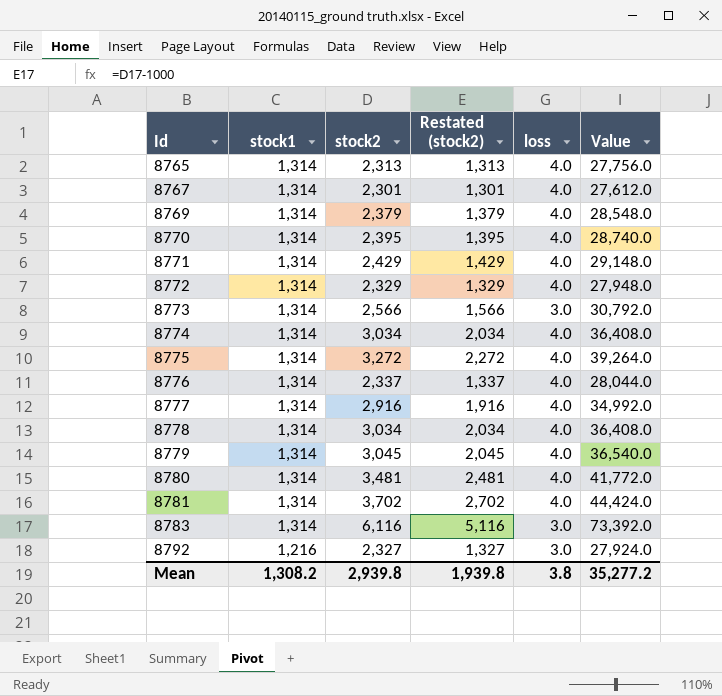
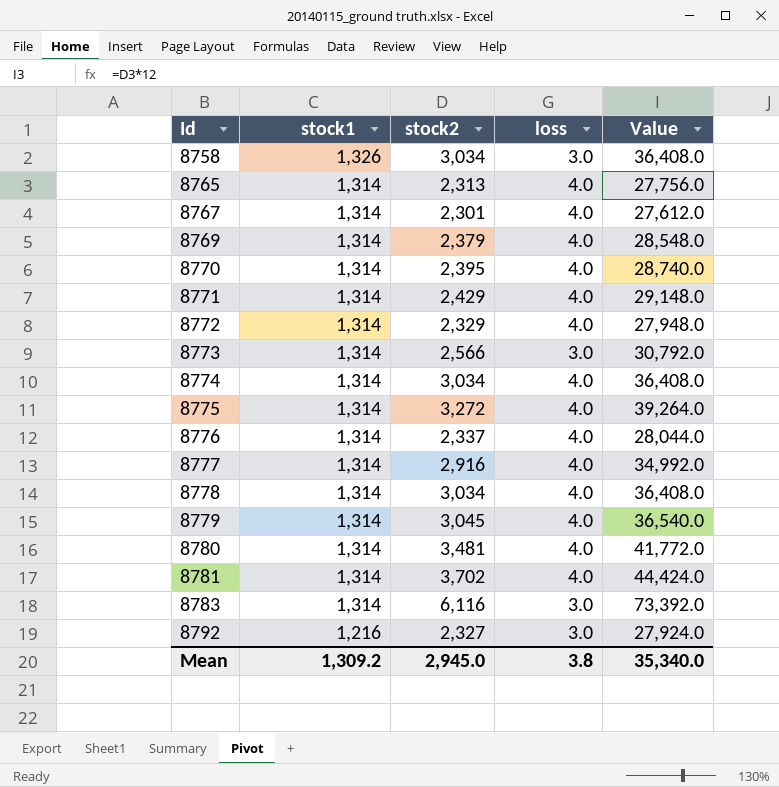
column Restated (stock2) | formula: [stock2] - 1000 -> none
row 8758: none -> 1,326 | 3,034 | 3.0 | 36,408.0
Mean | stock1: 1,308.2 -> 1,309.2
Mean | stock2: 2,939.8 -> 2,945.0
Mean | Value: 35,277.2 -> 35,340.0

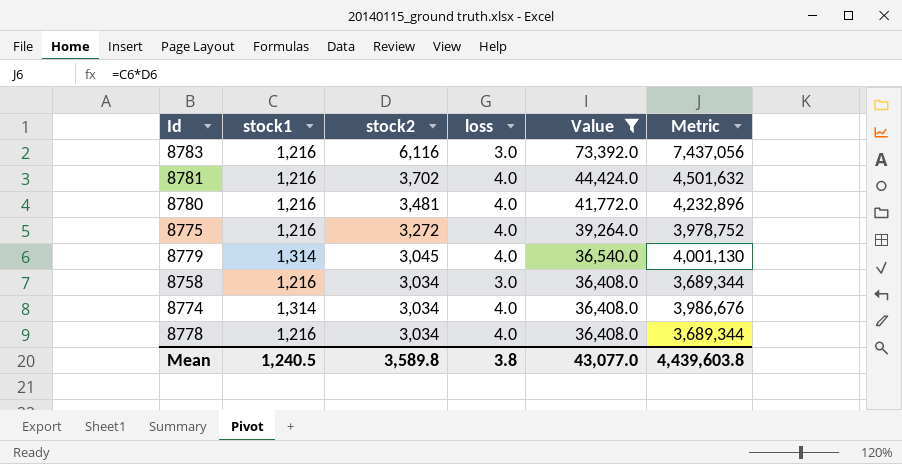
filter: none -> Value >= 36,408.0
row order: Id ascending -> stock2 descending
column Metric | formula: none -> [stock1] * [stock2]
8783 | stock1: 1,314 -> 1,216
8781 | stock1: 1,314 -> 1,216
8780 | stock1: 1,314 -> 1,216
8775 | stock1: 1,314 -> 1,216
8758 | stock1: 1,326 -> 1,216
8778 | stock1: 1,314 -> 1,216
Mean | stock1: 1,309.2 -> 1,240.5
Mean | stock2: 2,945.0 -> 3,589.8
Mean | Value: 35,340.0 -> 43,077.0

